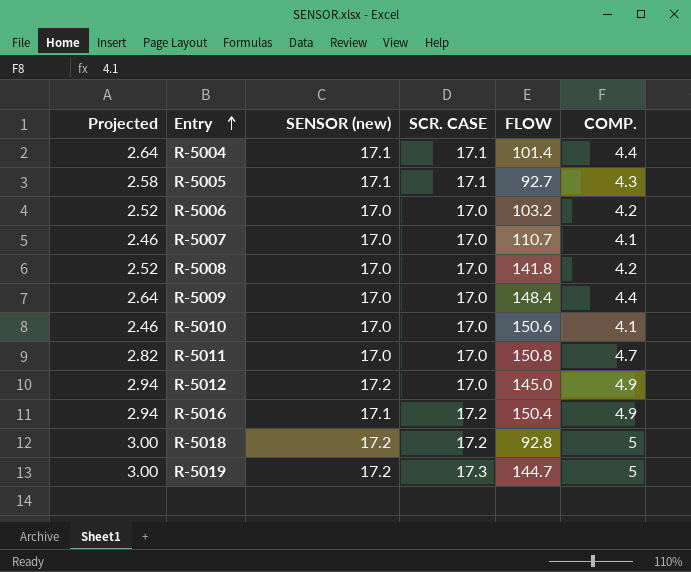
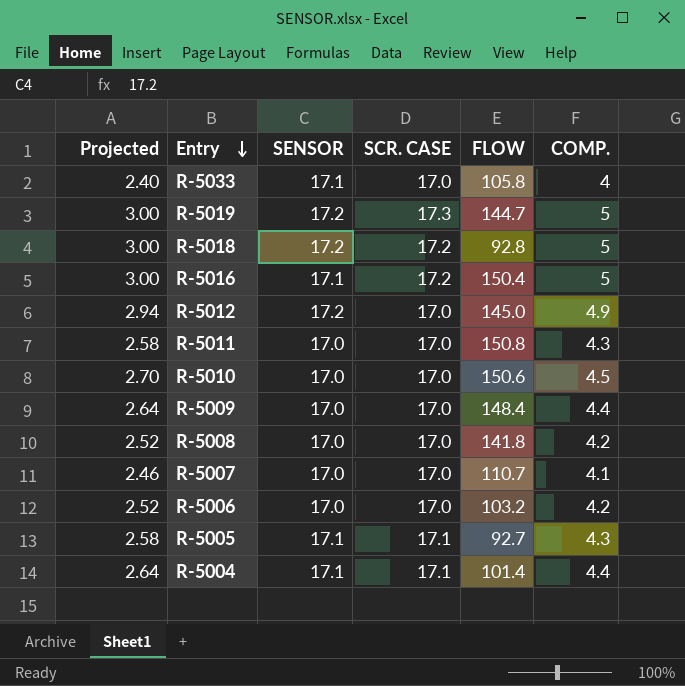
row order: Entry ascending -> Entry descending
column name: SENSOR (new) -> SENSOR
row R-5033: none -> 2.40 | 17.1 | 17.0 | 105.8 | 4
R-5016 | Projected: 2.94 -> 3.00
R-5016 | COMP.: 4.9 -> 5
R-5011 | Projected: 2.82 -> 2.58
R-5011 | COMP.: 4.7 -> 4.3
R-5010 | Projected: 2.46 -> 2.70
R-5010 | COMP.: 4.1 -> 4.5

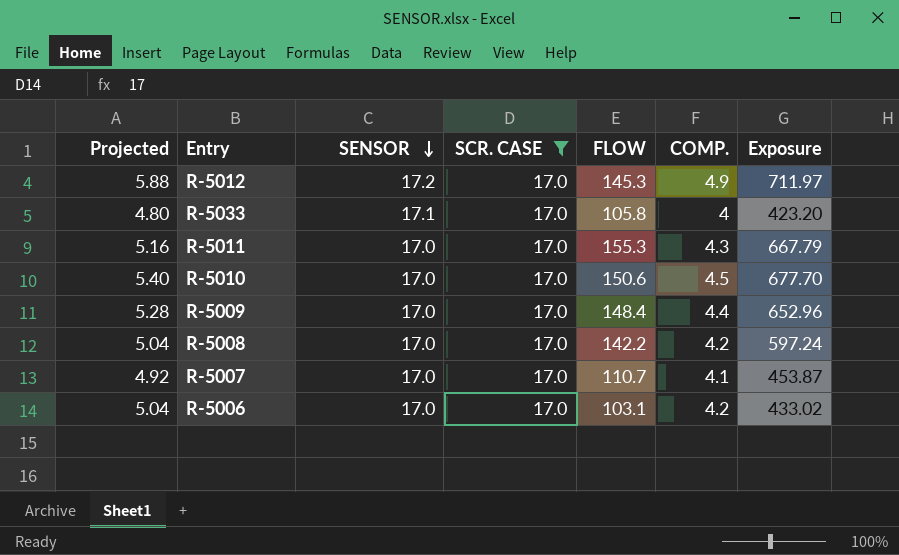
filter: none -> SCR. CASE = 17.0
row order: Entry descending -> SENSOR descending
column Projected | formula: [COMP.] * 0.6 -> [COMP.] * 1.2
column Exposure | formula: none -> [FLOW] * [COMP.]
R-5012 | FLOW: 145.0 -> 145.3
R-5011 | FLOW: 150.8 -> 155.3
R-5008 | FLOW: 141.8 -> 142.2
R-5006 | FLOW: 103.2 -> 103.1

